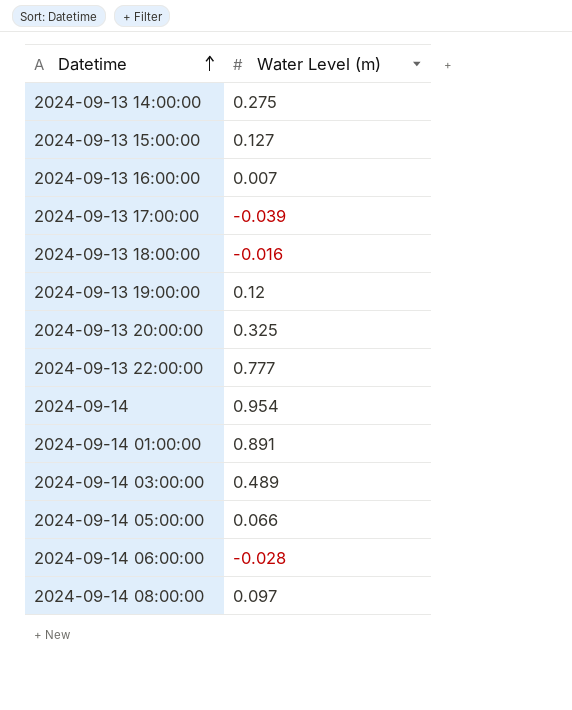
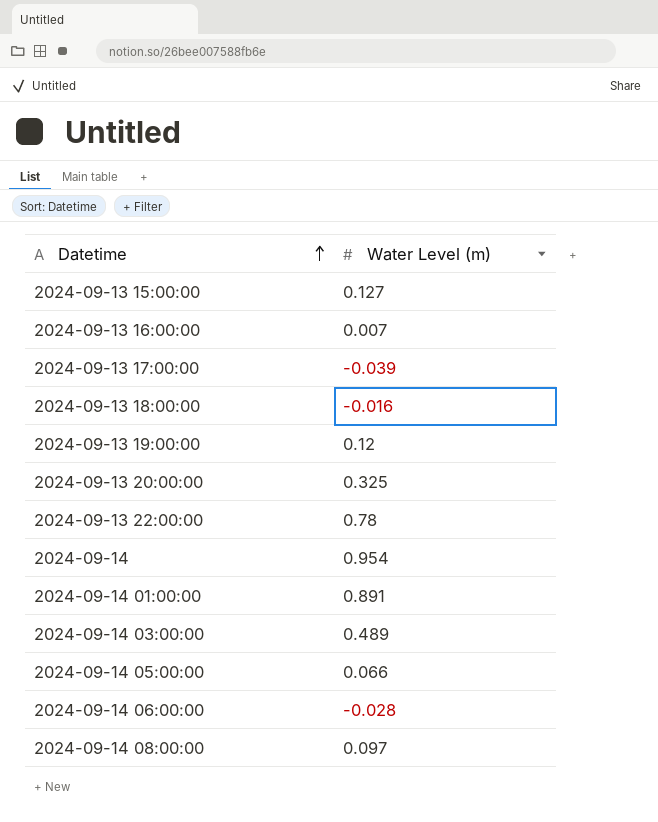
row 2024-09-13 14:00:00: 0.275 -> none
2024-09-13 22:00:00 | Water Level (m): 0.777 -> 0.78

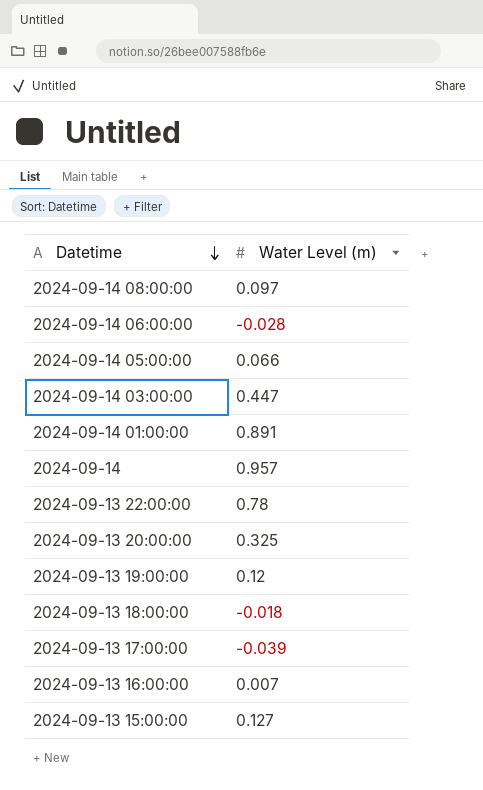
row order: Datetime ascending -> Datetime descending
2024-09-14 03:00:00 | Water Level (m): 0.489 -> 0.447
2024-09-14 | Water Level (m): 0.954 -> 0.957
2024-09-13 18:00:00 | Water Level (m): -0.016 -> -0.018

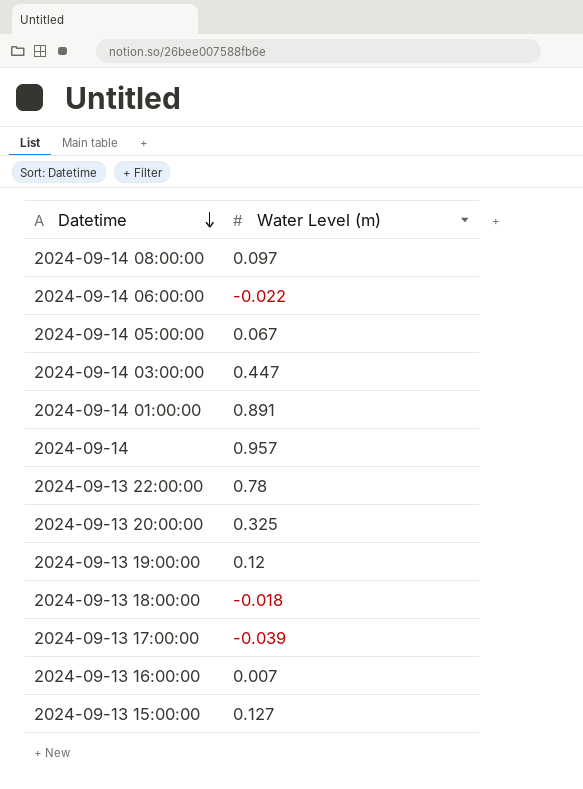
2024-09-14 06:00:00 | Water Level (m): -0.028 -> -0.022
2024-09-14 05:00:00 | Water Level (m): 0.066 -> 0.067

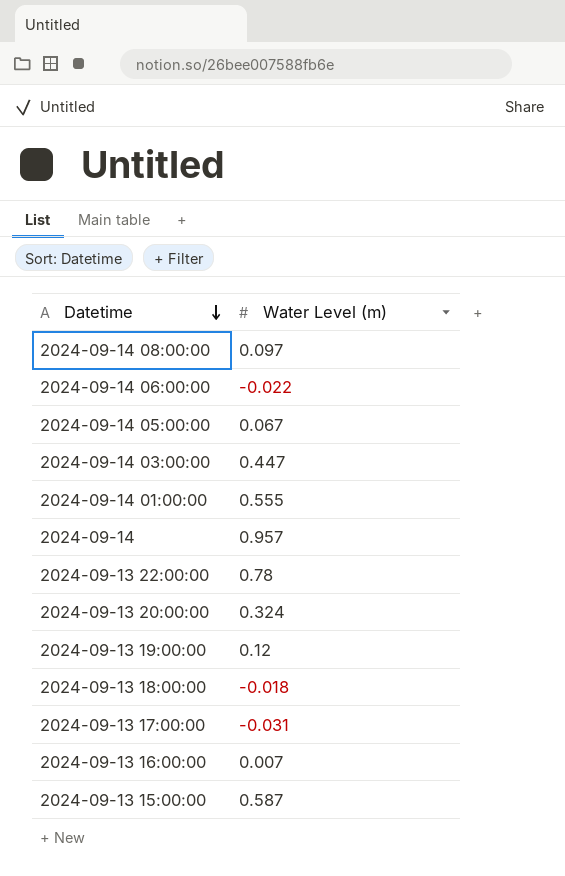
2024-09-14 01:00:00 | Water Level (m): 0.891 -> 0.555
2024-09-13 20:00:00 | Water Level (m): 0.325 -> 0.324
2024-09-13 17:00:00 | Water Level (m): -0.039 -> -0.031
2024-09-13 15:00:00 | Water Level (m): 0.127 -> 0.587

